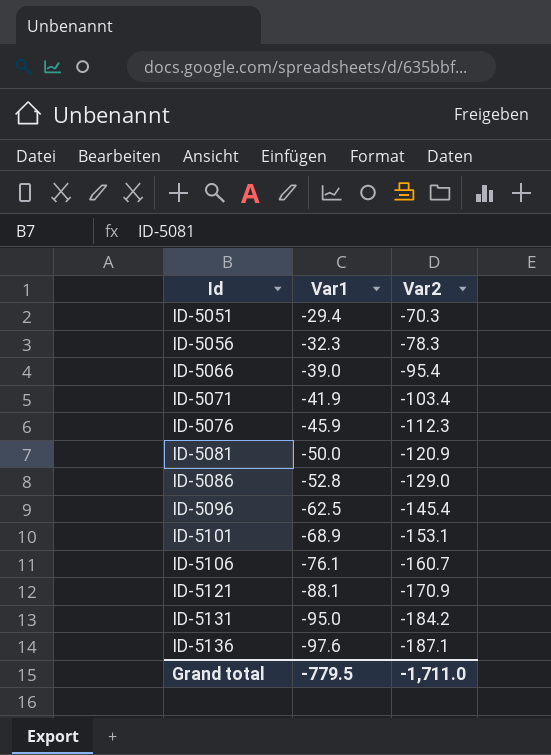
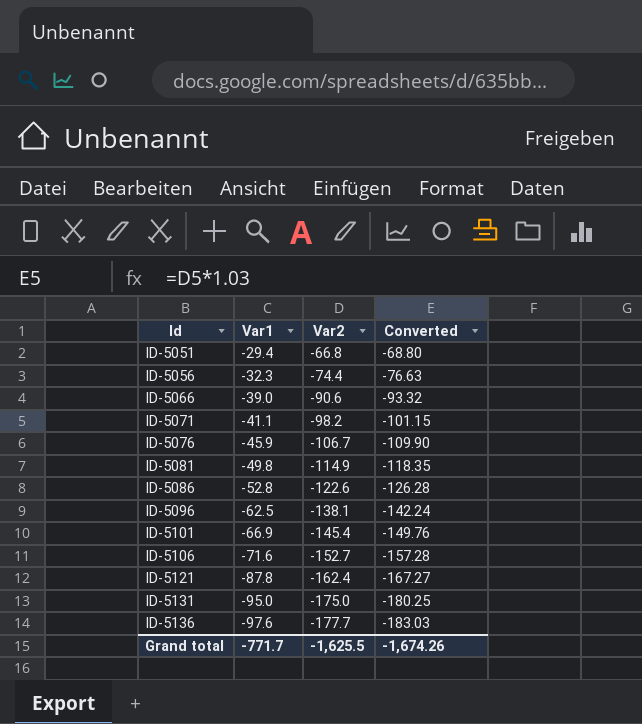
column Converted | formula: none -> [Var2] * 1.03
ID-5051 | Var2: -70.3 -> -66.8
ID-5056 | Var2: -78.3 -> -74.4
ID-5066 | Var2: -95.4 -> -90.6
ID-5071 | Var1: -41.9 -> -41.1
ID-5071 | Var2: -103.4 -> -98.2
ID-5076 | Var2: -112.3 -> -106.7
ID-5081 | Var1: -50.0 -> -49.8
ID-5081 | Var2: -120.9 -> -114.9
ID-5086 | Var2: -129.0 -> -122.6
ID-5096 | Var2: -145.4 -> -138.1
ID-5101 | Var1: -68.9 -> -66.9
ID-5101 | Var2: -153.1 -> -145.4
ID-5106 | Var1: -76.1 -> -71.6
ID-5106 | Var2: -160.7 -> -152.7
ID-5121 | Var1: -88.1 -> -87.8
ID-5121 | Var2: -170.9 -> -162.4
ID-5131 | Var2: -184.2 -> -175.0
ID-5136 | Var2: -187.1 -> -177.7
Grand total | Var1: -779.5 -> -771.7
Grand total | Var2: -1,711.0 -> -1,625.5

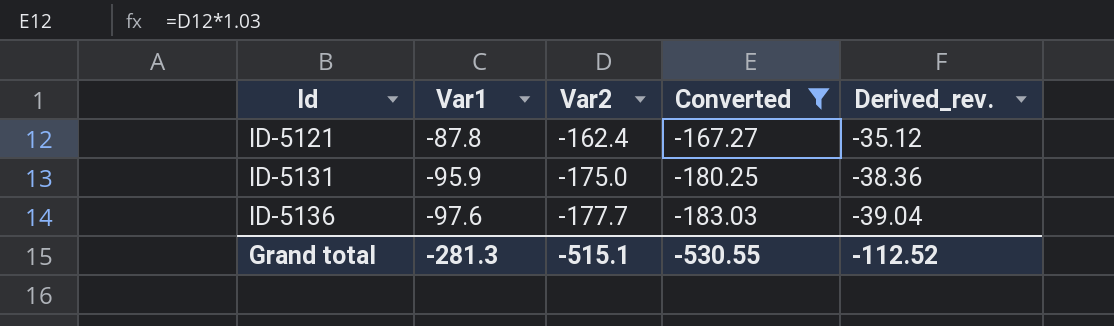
filter: none -> Converted <= -167.27
column Derived_rev. | formula: none -> [Var1] * 0.4
ID-5131 | Var1: -95.0 -> -95.9
Grand total | Var1: -771.7 -> -281.3
Grand total | Var2: -1,625.5 -> -515.1
Grand total | Converted: -1,674.26 -> -530.55

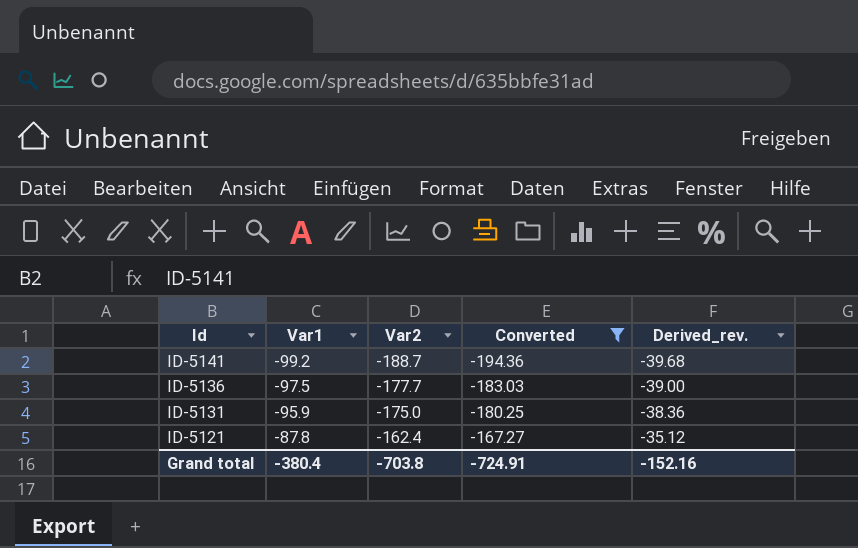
row order: Id ascending -> Id descending
row ID-5141: none -> -99.2 | -188.7 | -194.36 | -39.68
ID-5136 | Var1: -97.6 -> -97.5
ID-5136 | Derived_rev.: -39.04 -> -39.00
Grand total | Var1: -281.3 -> -380.4
Grand total | Var2: -515.1 -> -703.8
Grand total | Converted: -530.55 -> -724.91
Grand total | Derived_rev.: -112.52 -> -152.16

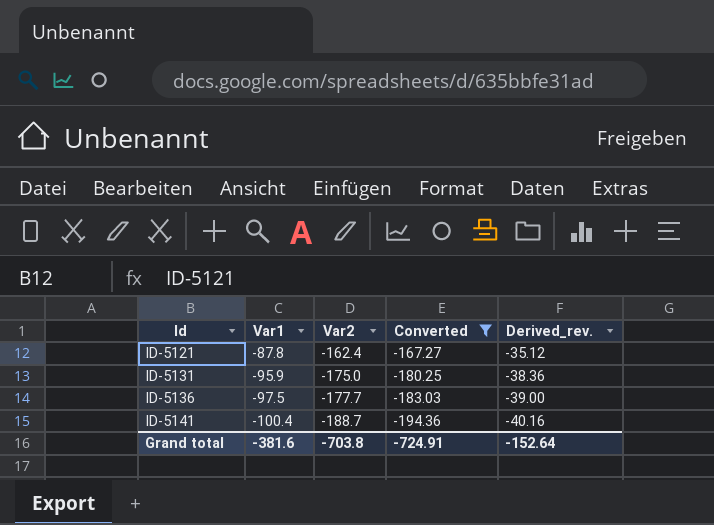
row order: Id descending -> Id ascending
ID-5141 | Var1: -99.2 -> -100.4
ID-5141 | Derived_rev.: -39.68 -> -40.16
Grand total | Var1: -380.4 -> -381.6
Grand total | Derived_rev.: -152.16 -> -152.64

